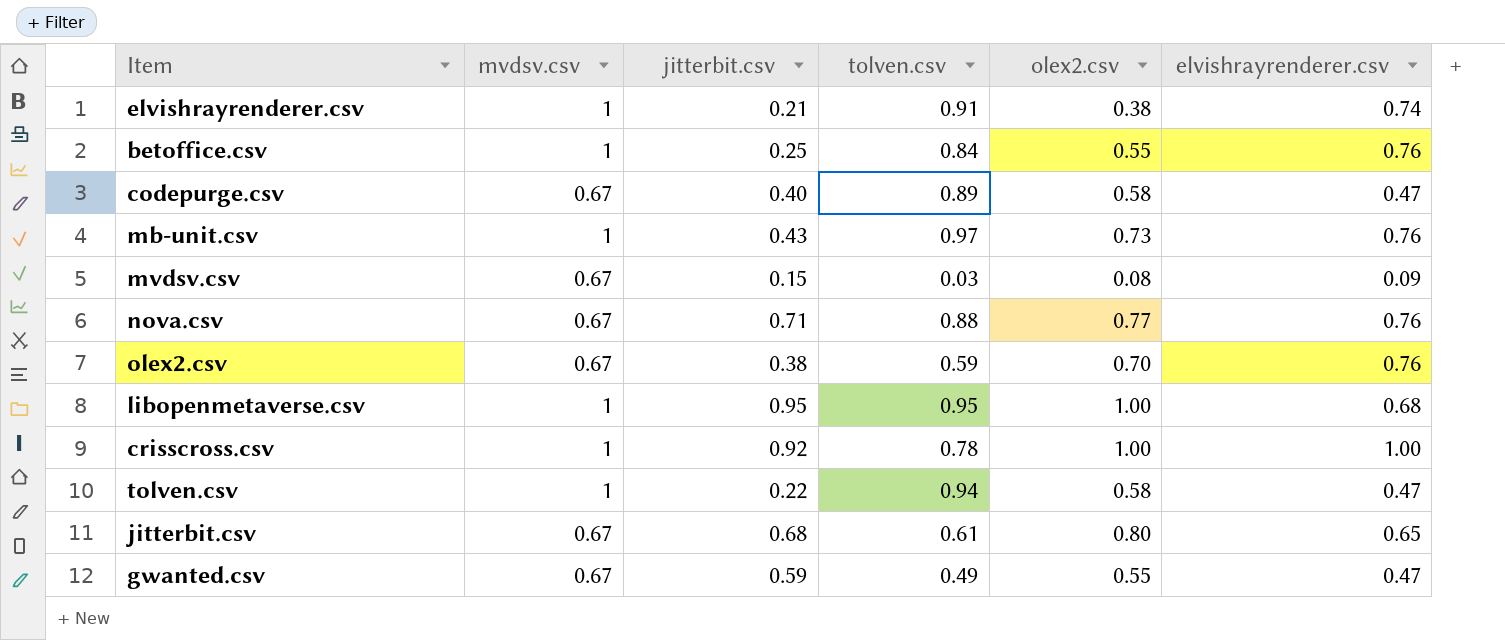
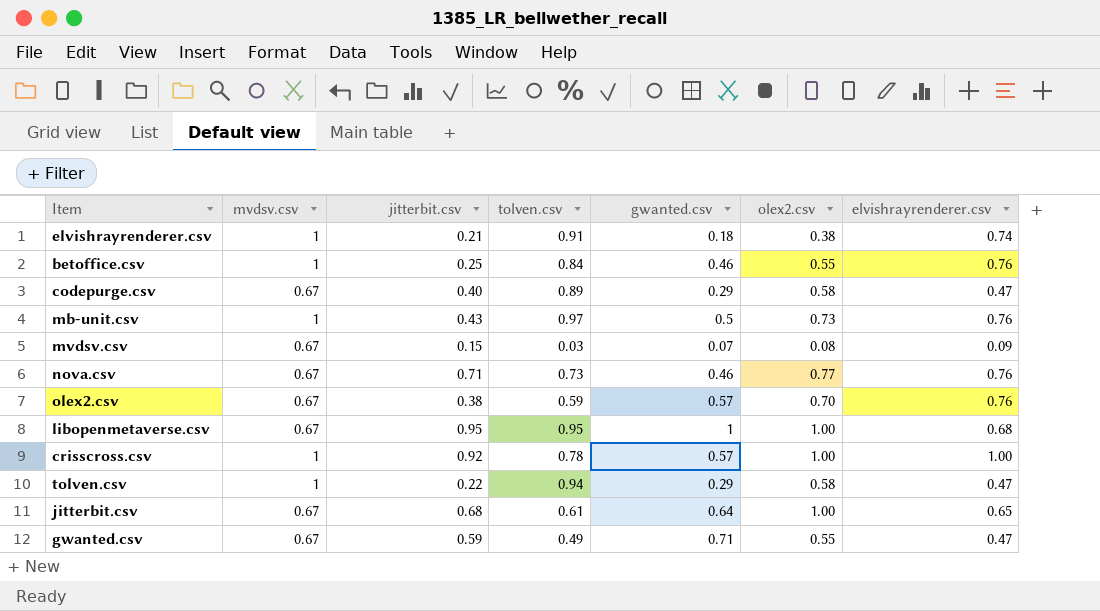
column gwanted.csv | position: none -> 5
nova.csv | tolven.csv: 0.88 -> 0.73
libopenmetaverse.csv | mvdsv.csv: 1 -> 0.67
jitterbit.csv | olex2.csv: 0.80 -> 1.00

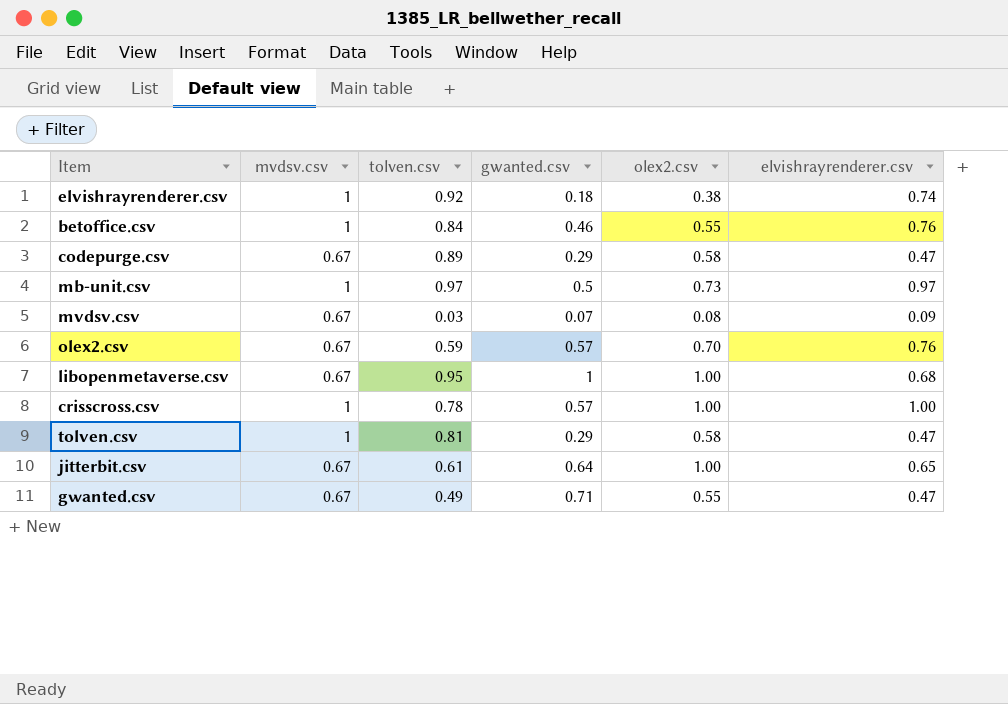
column jitterbit.csv | position: 3 -> none
row nova.csv: 0.67 | 0.71 | 0.73 | 0.46 | 0.77 | 0.76 -> none
elvishrayrenderer.csv | tolven.csv: 0.91 -> 0.92
mb-unit.csv | elvishrayrenderer.csv: 0.76 -> 0.97
tolven.csv | tolven.csv: 0.94 -> 0.81

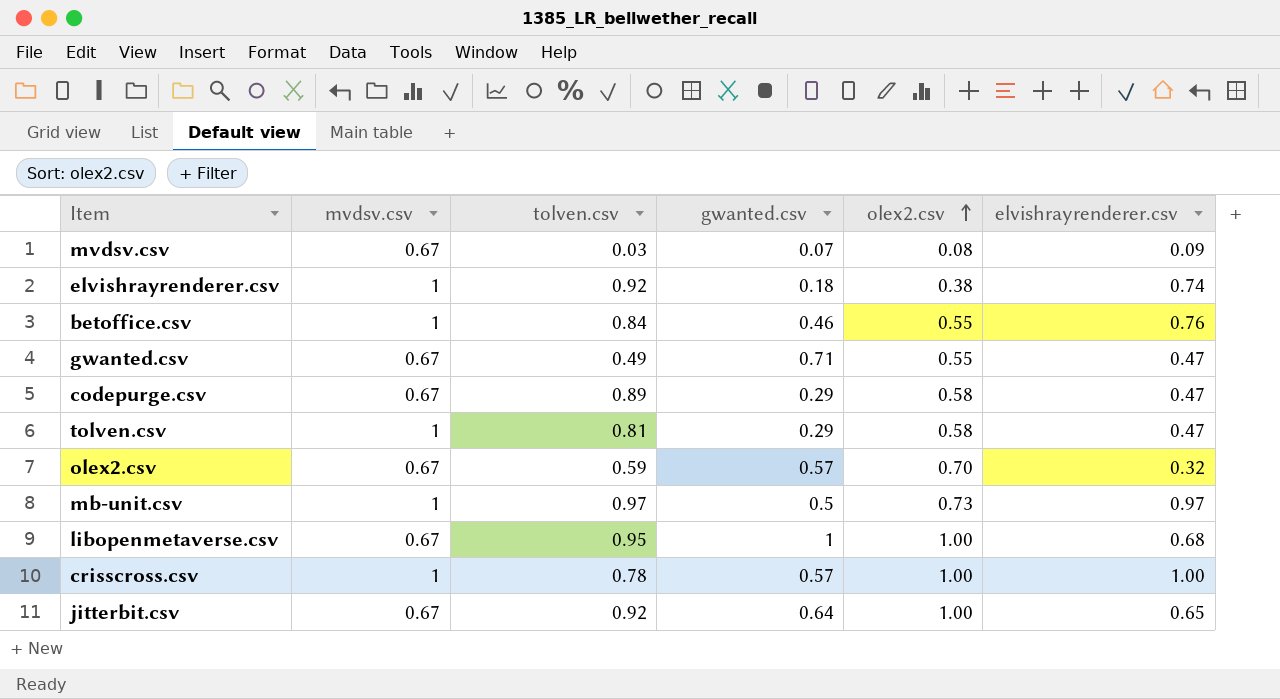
row order: none -> olex2.csv ascending
olex2.csv | elvishrayrenderer.csv: 0.76 -> 0.32
jitterbit.csv | tolven.csv: 0.61 -> 0.92

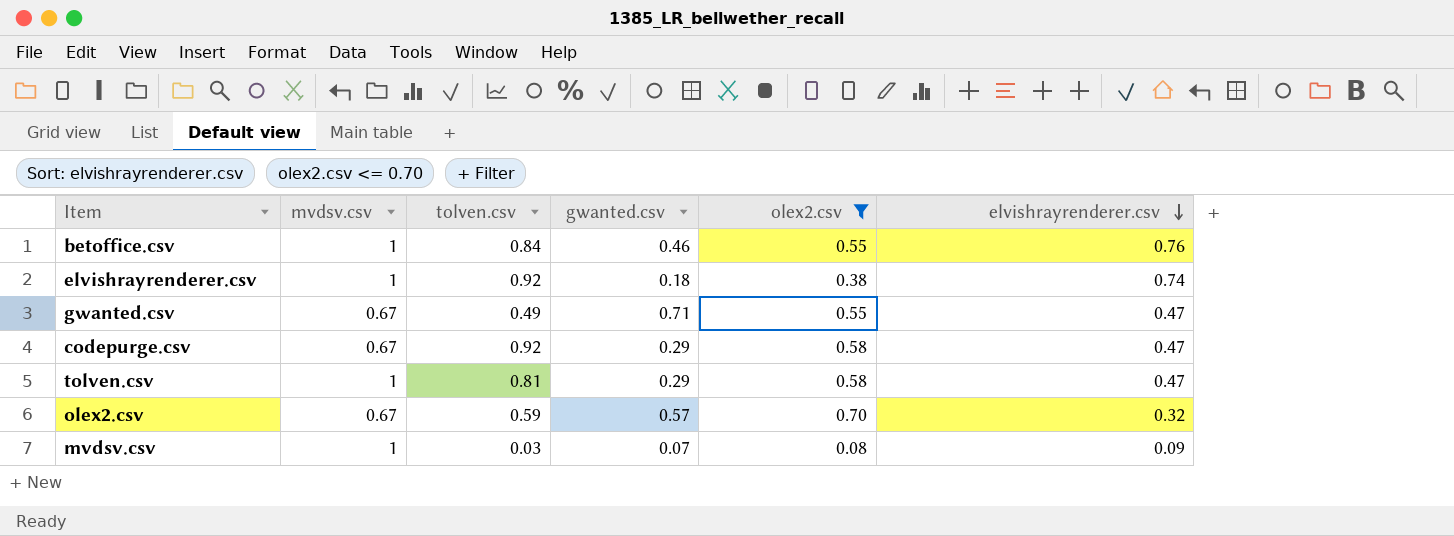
filter: none -> olex2.csv <= 0.70
row order: olex2.csv ascending -> elvishrayrenderer.csv descending
codepurge.csv | tolven.csv: 0.89 -> 0.92
mvdsv.csv | mvdsv.csv: 0.67 -> 1

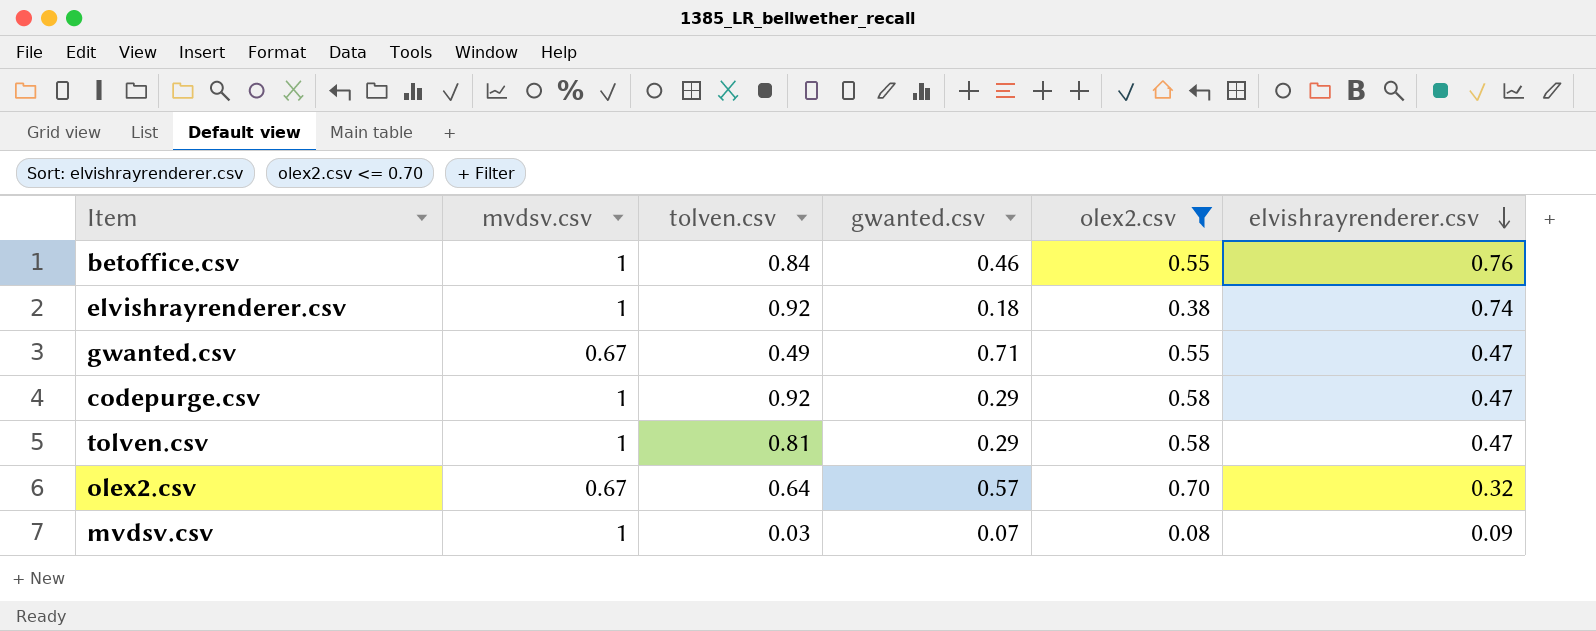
codepurge.csv | mvdsv.csv: 0.67 -> 1
olex2.csv | tolven.csv: 0.59 -> 0.64

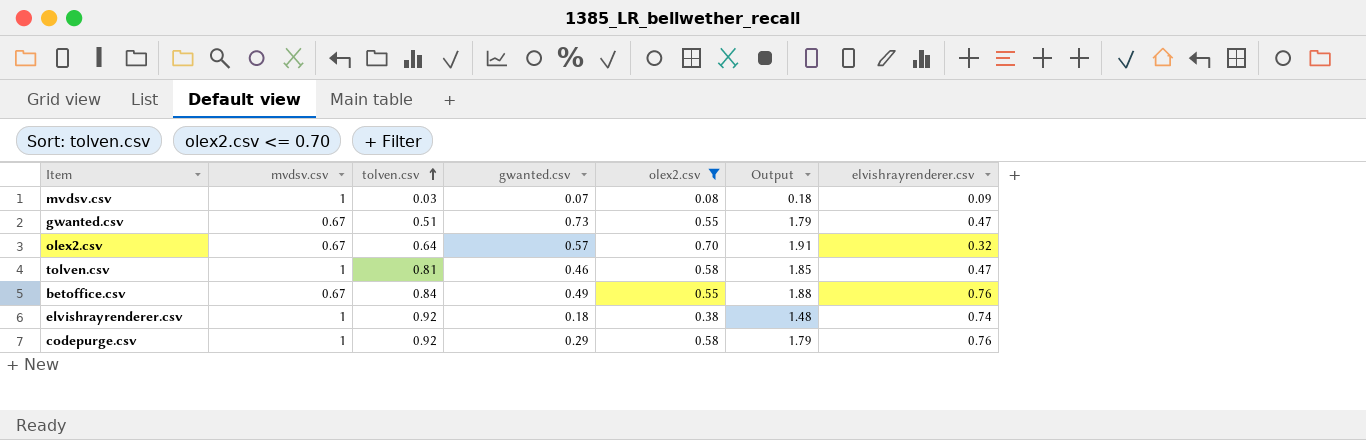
row order: elvishrayrenderer.csv descending -> tolven.csv ascending
column Output | formula: none -> [tolven.csv] + [gwanted.csv] + [olex2.csv]
gwanted.csv | tolven.csv: 0.49 -> 0.51
gwanted.csv | gwanted.csv: 0.71 -> 0.73
tolven.csv | gwanted.csv: 0.29 -> 0.46
betoffice.csv | mvdsv.csv: 1 -> 0.67
betoffice.csv | gwanted.csv: 0.46 -> 0.49
codepurge.csv | elvishrayrenderer.csv: 0.47 -> 0.76

